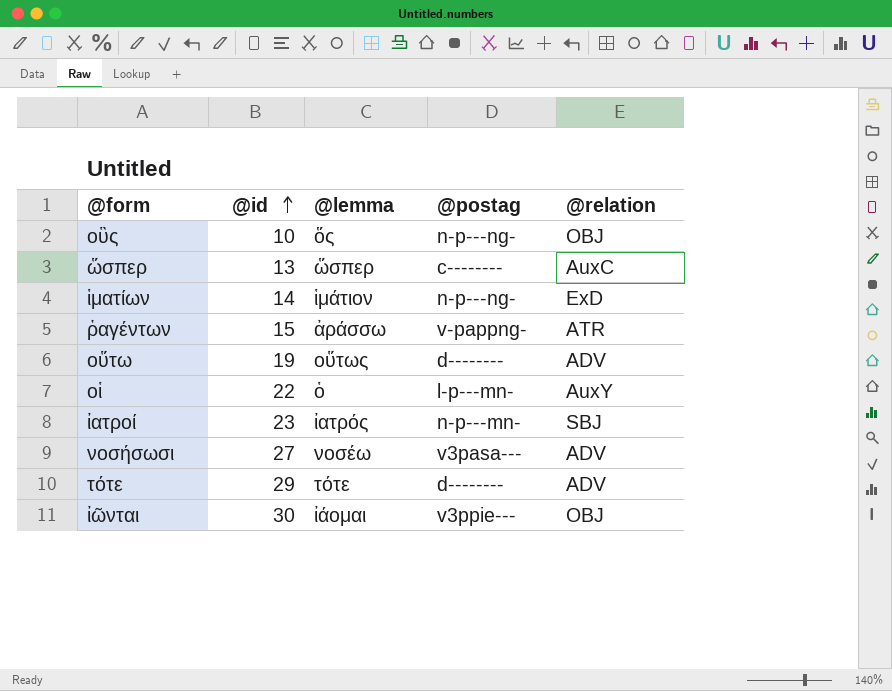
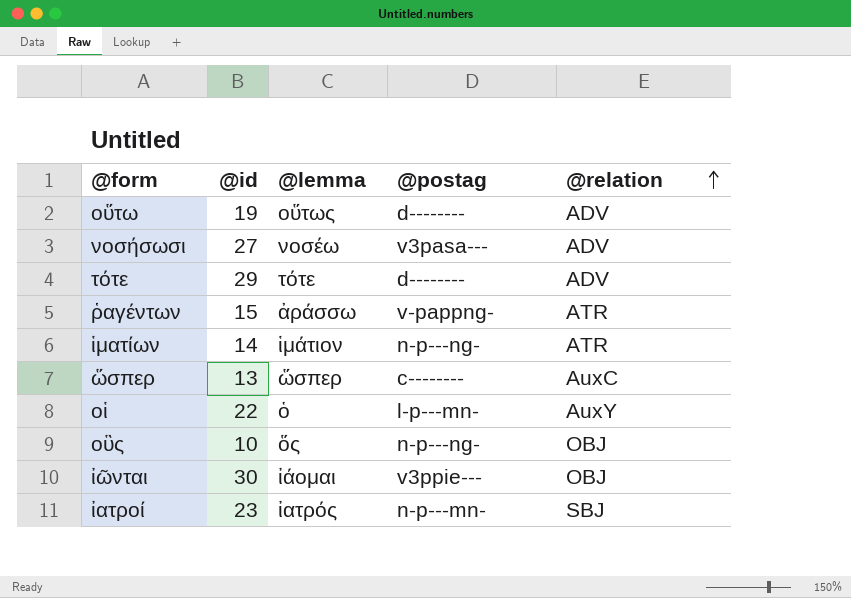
row order: @id ascending -> @relation ascending
ἱματίων | @relation: ExD -> ATR

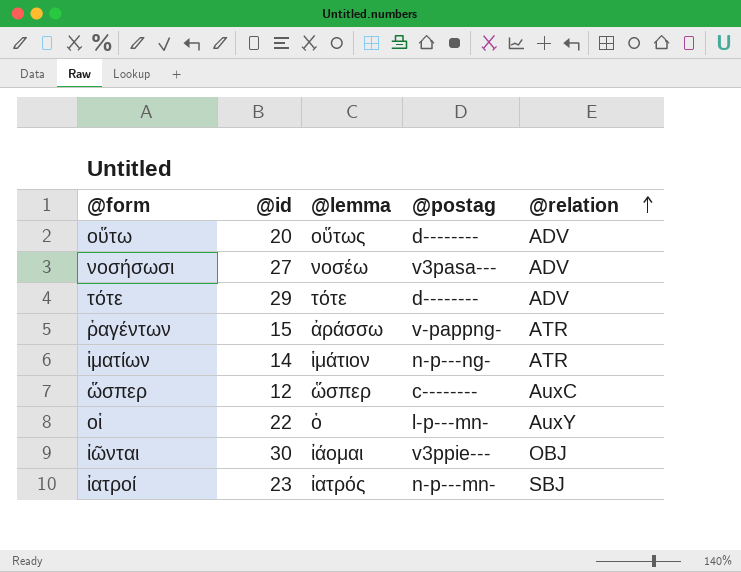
row οὓς: 10 | ὅς | n-p---ng- | OBJ -> none
οὕτω | @id: 19 -> 20
ὥσπερ | @id: 13 -> 12

